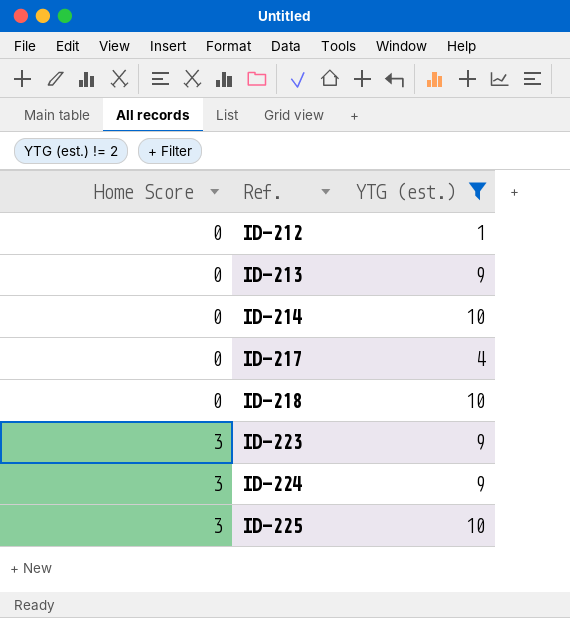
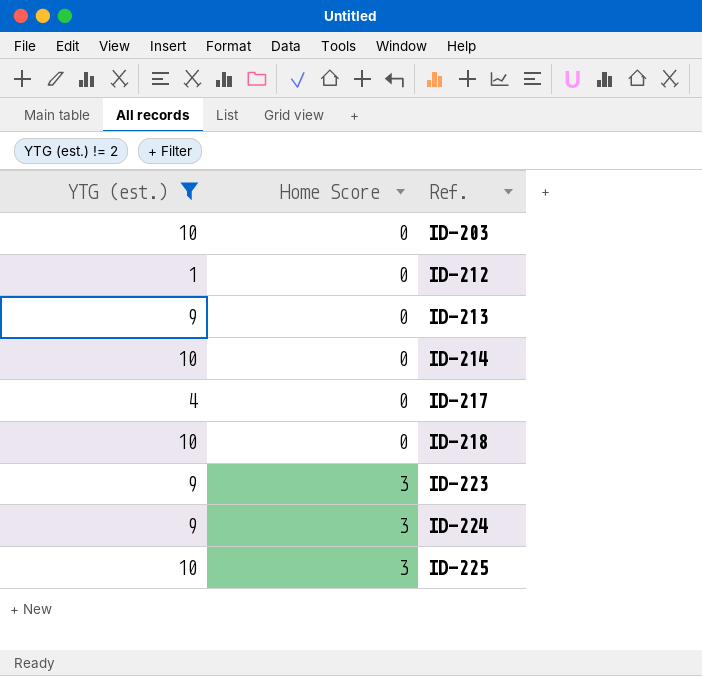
column YTG (est.) | position: 3 -> 1
row ID-203: none -> 10 | 0

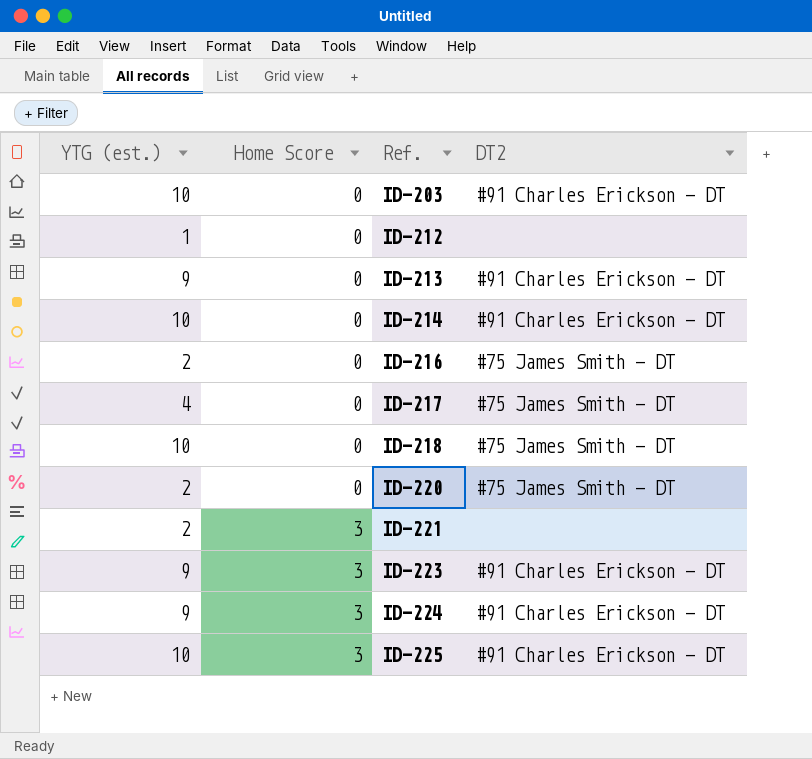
filter: YTG (est.) != 2 -> none
column DT2 | position: none -> 4

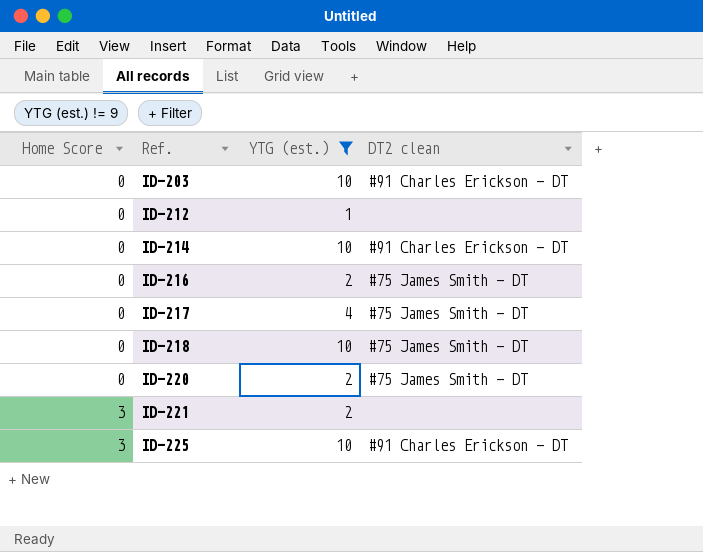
filter: none -> YTG (est.) != 9
column YTG (est.) | position: 1 -> 3
column name: DT2 -> DT2 clean

